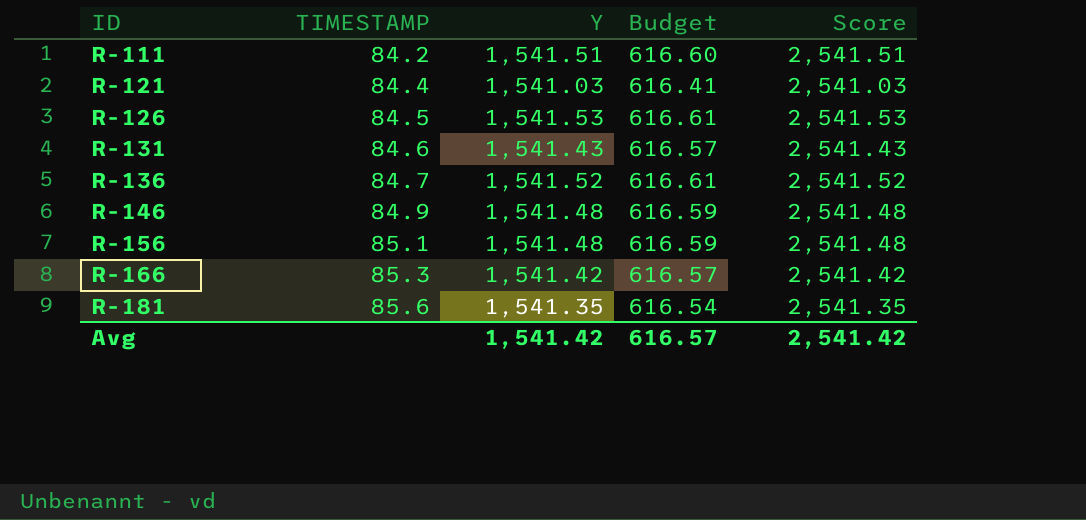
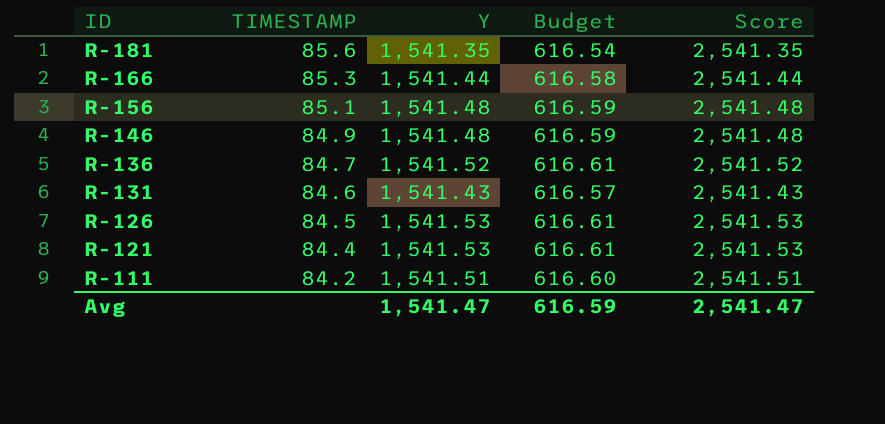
row order: ID ascending -> ID descending
R-166 | Y: 1,541.42 -> 1,541.44
R-166 | Budget: 616.57 -> 616.58
R-166 | Score: 2,541.42 -> 2,541.44
R-121 | Y: 1,541.03 -> 1,541.53
R-121 | Budget: 616.41 -> 616.61
R-121 | Score: 2,541.03 -> 2,541.53
Avg | Y: 1,541.42 -> 1,541.47
Avg | Budget: 616.57 -> 616.59
Avg | Score: 2,541.42 -> 2,541.47

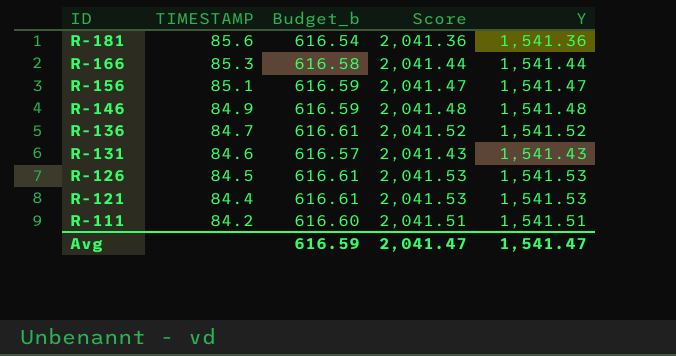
column name: Budget -> Budget_b
column Score | formula: [Y] + 1000 -> [Y] + 500
column Y | position: 3 -> 5
R-181 | Y: 1,541.35 -> 1,541.36
R-156 | Y: 1,541.48 -> 1,541.47
Avg | Score: 2,541.47 -> 2,041.47

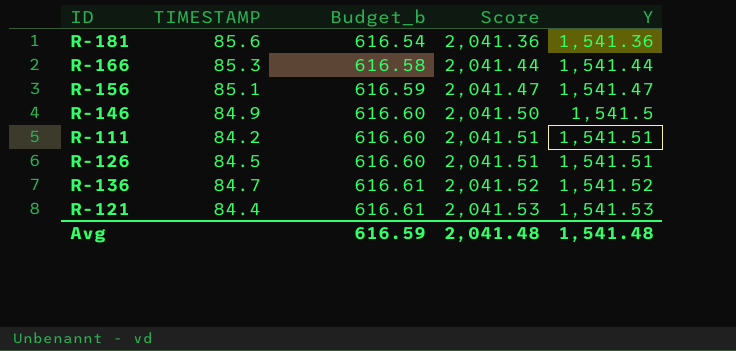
row order: ID descending -> Budget_b ascending
row R-131: 84.6 | 616.57 | 2,041.43 | 1,541.43 -> none
R-146 | Budget_b: 616.59 -> 616.60
R-146 | Score: 2,041.48 -> 2,041.50
R-146 | Y: 1,541.48 -> 1,541.5
R-126 | Budget_b: 616.61 -> 616.60
R-126 | Score: 2,041.53 -> 2,041.51
R-126 | Y: 1,541.53 -> 1,541.51
Avg | Score: 2,041.47 -> 2,041.48
Avg | Y: 1,541.47 -> 1,541.48

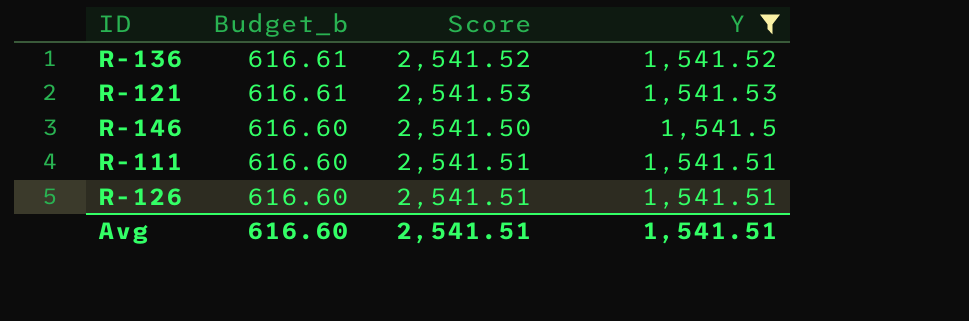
filter: none -> Y >= 1,541.5
row order: Budget_b ascending -> Budget_b descending
column TIMESTAMP | position: 2 -> none
column Score | formula: [Y] + 500 -> [Y] + 1000
Avg | Budget_b: 616.59 -> 616.60
Avg | Score: 2,041.48 -> 2,541.51
Avg | Y: 1,541.48 -> 1,541.51

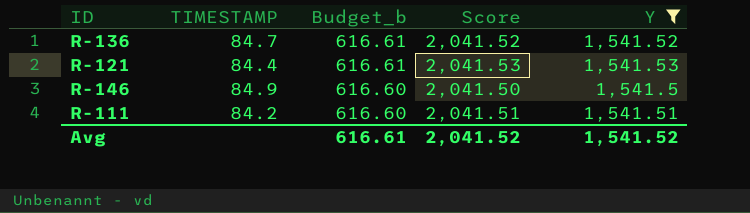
column TIMESTAMP | position: none -> 2
column Score | formula: [Y] + 1000 -> [Y] + 500
row R-126: 616.60 | 2,541.51 | 1,541.51 -> none
Avg | Budget_b: 616.60 -> 616.61
Avg | Score: 2,541.51 -> 2,041.52
Avg | Y: 1,541.51 -> 1,541.52

